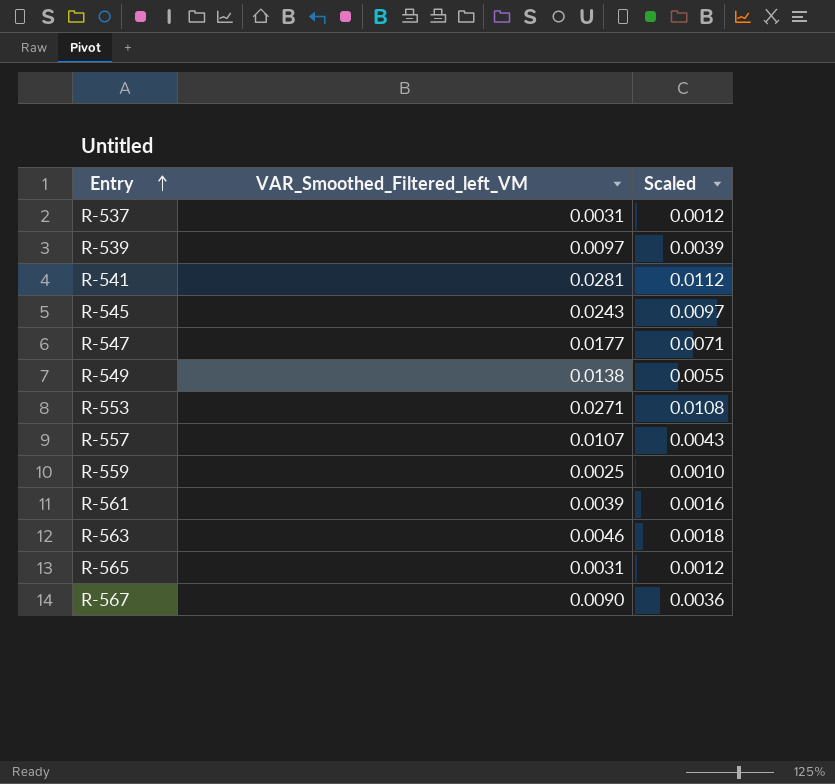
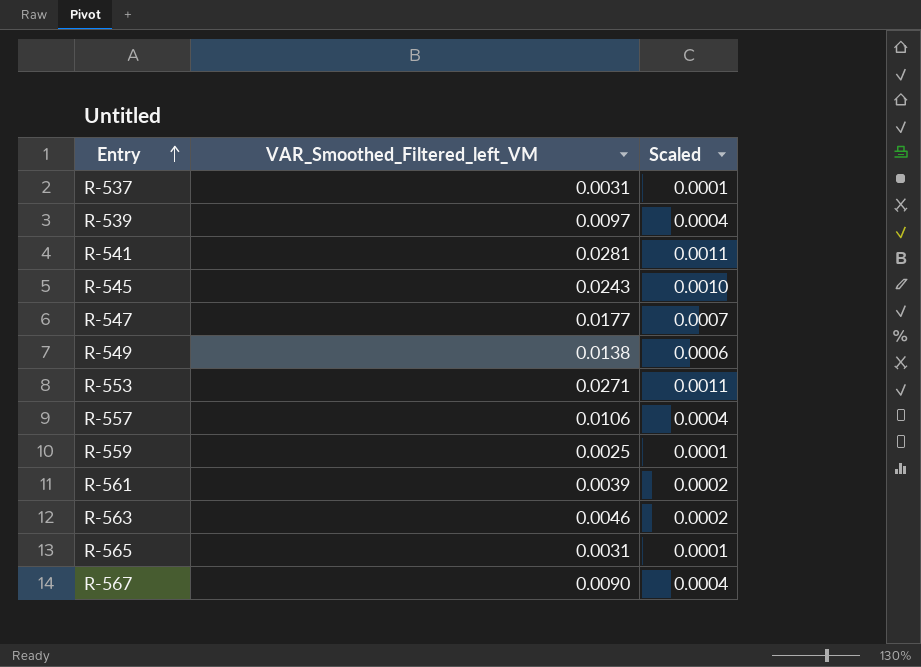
column Scaled | formula: [VAR_Smoothed_Filtered_left_VM] * 0.4 -> [VAR_Smoothed_Filtered_left_VM] * 0.04
R-557 | VAR_Smoothed_Filtered_left_VM: 0.0107 -> 0.0106

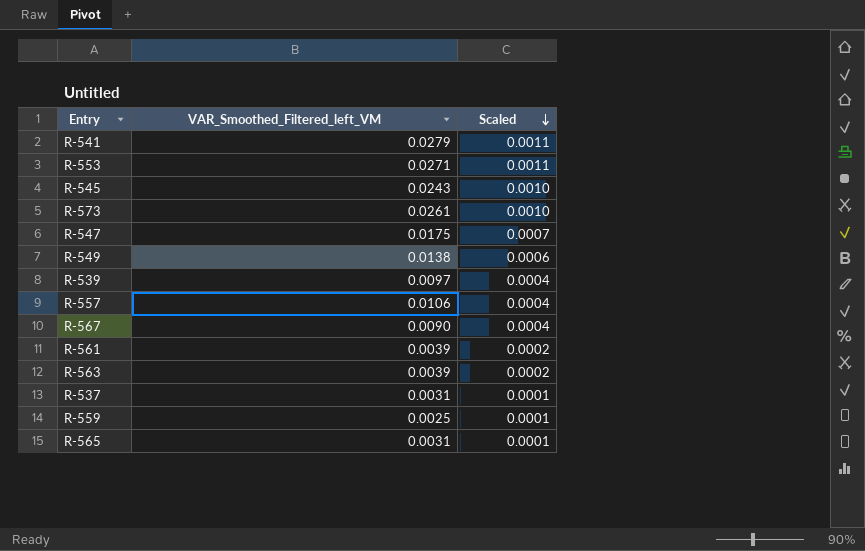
row order: Entry ascending -> Scaled descending
R-541 | VAR_Smoothed_Filtered_left_VM: 0.0281 -> 0.0279
row R-573: none -> 0.0261 | 0.0010
R-547 | VAR_Smoothed_Filtered_left_VM: 0.0177 -> 0.0175
R-563 | VAR_Smoothed_Filtered_left_VM: 0.0046 -> 0.0039

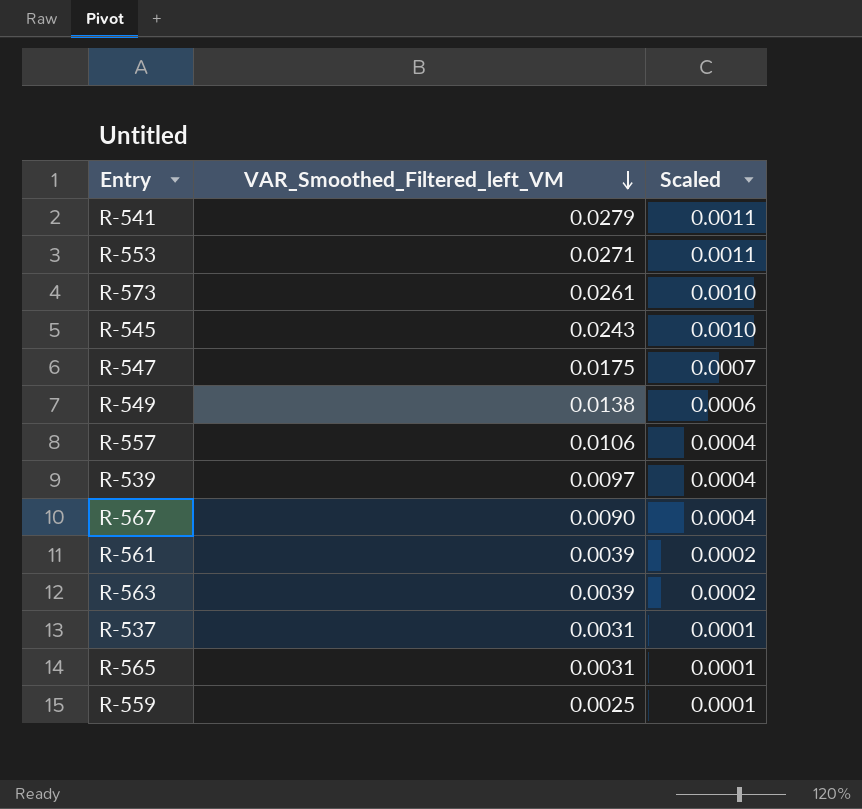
row order: Scaled descending -> VAR_Smoothed_Filtered_left_VM descending

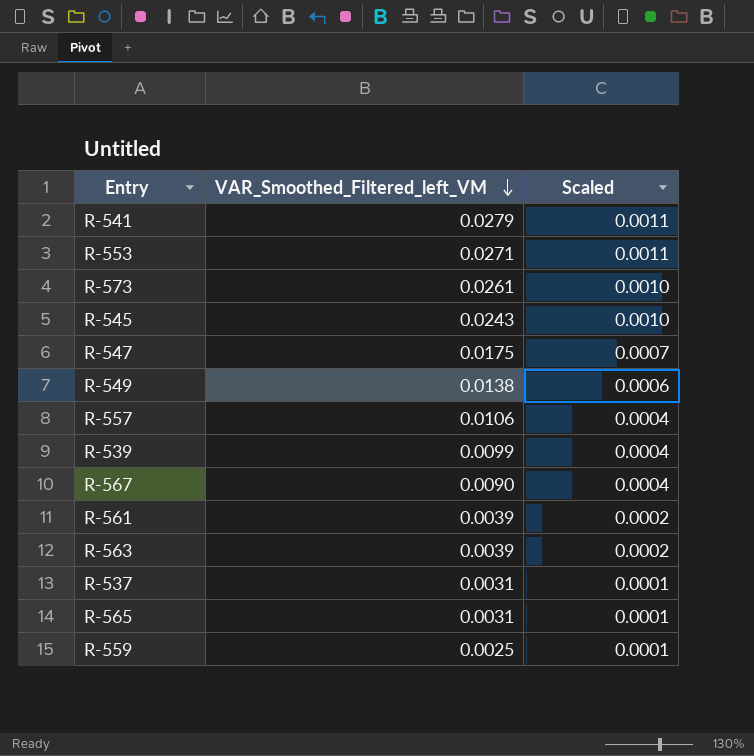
R-539 | VAR_Smoothed_Filtered_left_VM: 0.0097 -> 0.0099

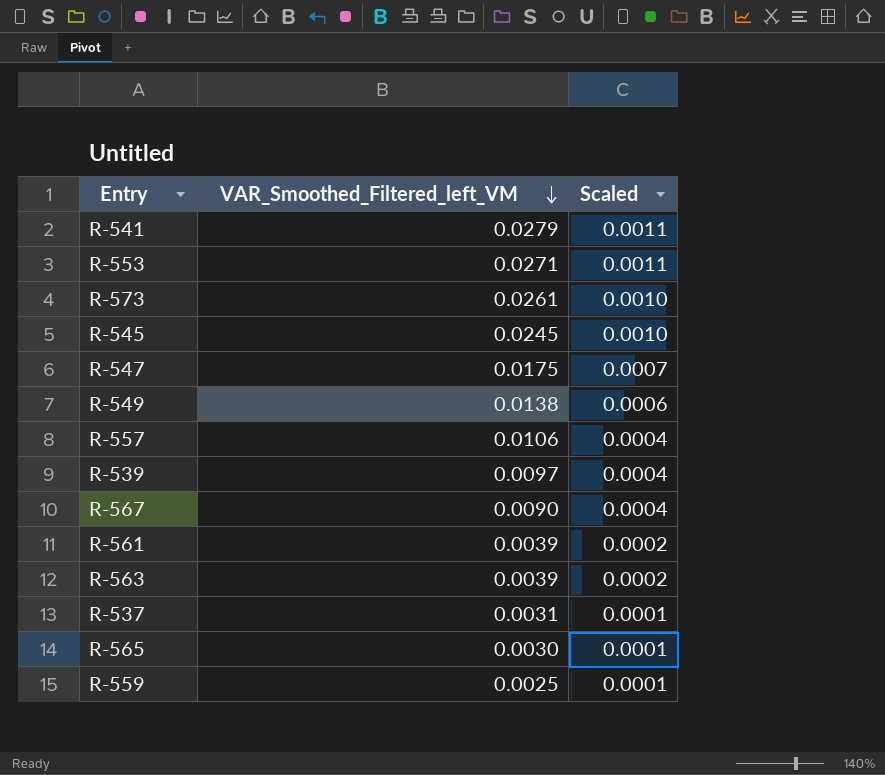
R-545 | VAR_Smoothed_Filtered_left_VM: 0.0243 -> 0.0245
R-539 | VAR_Smoothed_Filtered_left_VM: 0.0099 -> 0.0097
R-565 | VAR_Smoothed_Filtered_left_VM: 0.0031 -> 0.0030

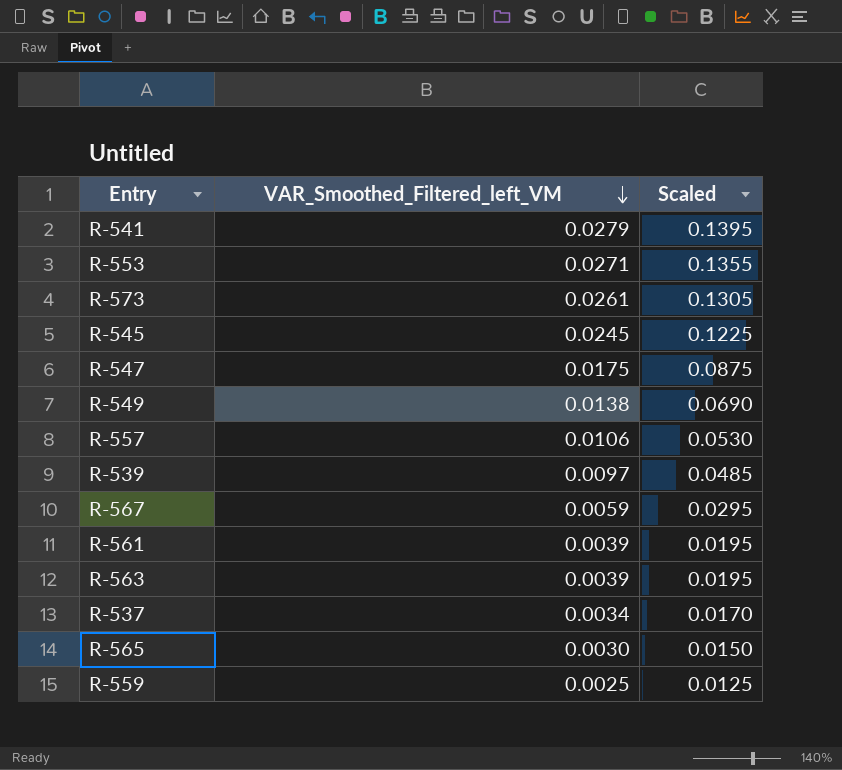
column Scaled | formula: [VAR_Smoothed_Filtered_left_VM] * 0.04 -> [VAR_Smoothed_Filtered_left_VM] * 5
R-567 | VAR_Smoothed_Filtered_left_VM: 0.0090 -> 0.0059
R-537 | VAR_Smoothed_Filtered_left_VM: 0.0031 -> 0.0034

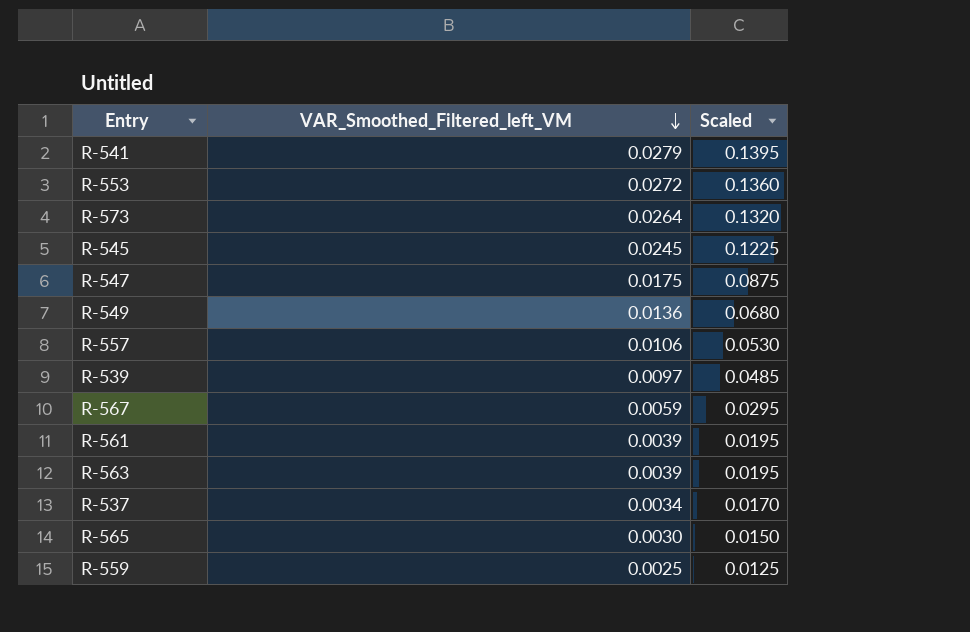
R-553 | VAR_Smoothed_Filtered_left_VM: 0.0271 -> 0.0272
R-553 | Scaled: 0.1355 -> 0.1360
R-573 | VAR_Smoothed_Filtered_left_VM: 0.0261 -> 0.0264
R-573 | Scaled: 0.1305 -> 0.1320
R-549 | VAR_Smoothed_Filtered_left_VM: 0.0138 -> 0.0136
R-549 | Scaled: 0.0690 -> 0.0680

